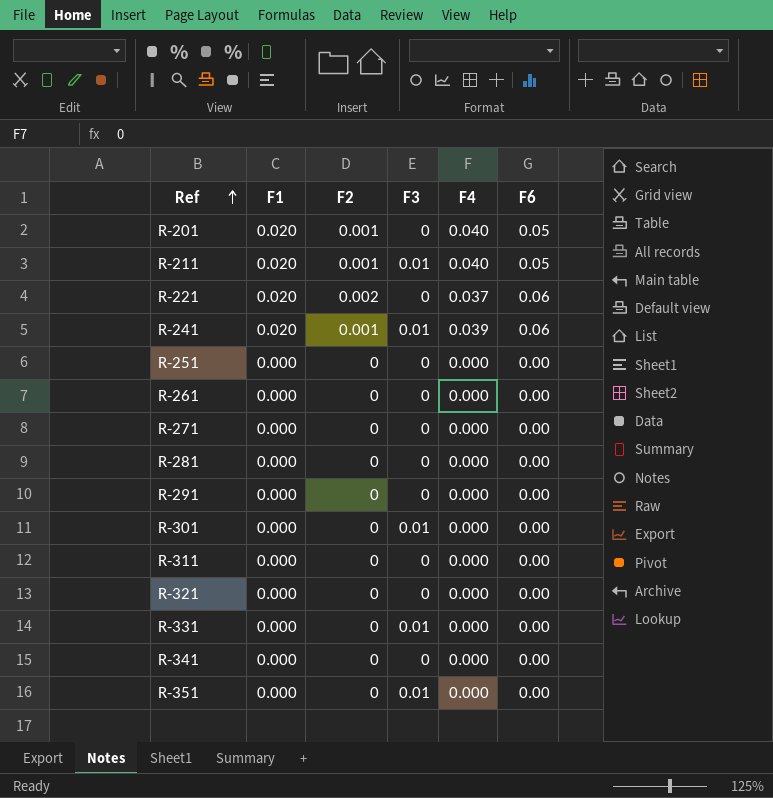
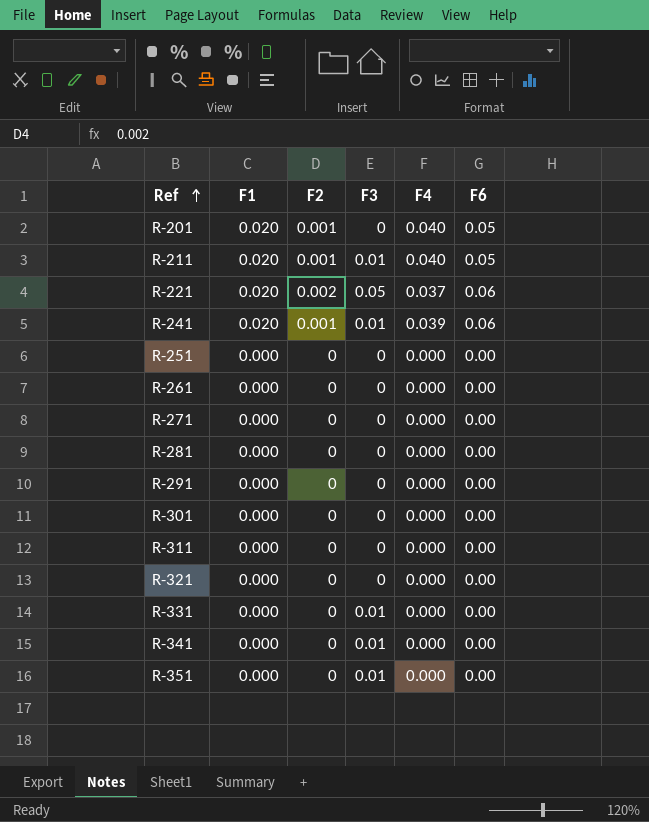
R-221 | F3: 0 -> 0.05
R-301 | F3: 0.01 -> 0
R-341 | F3: 0 -> 0.01

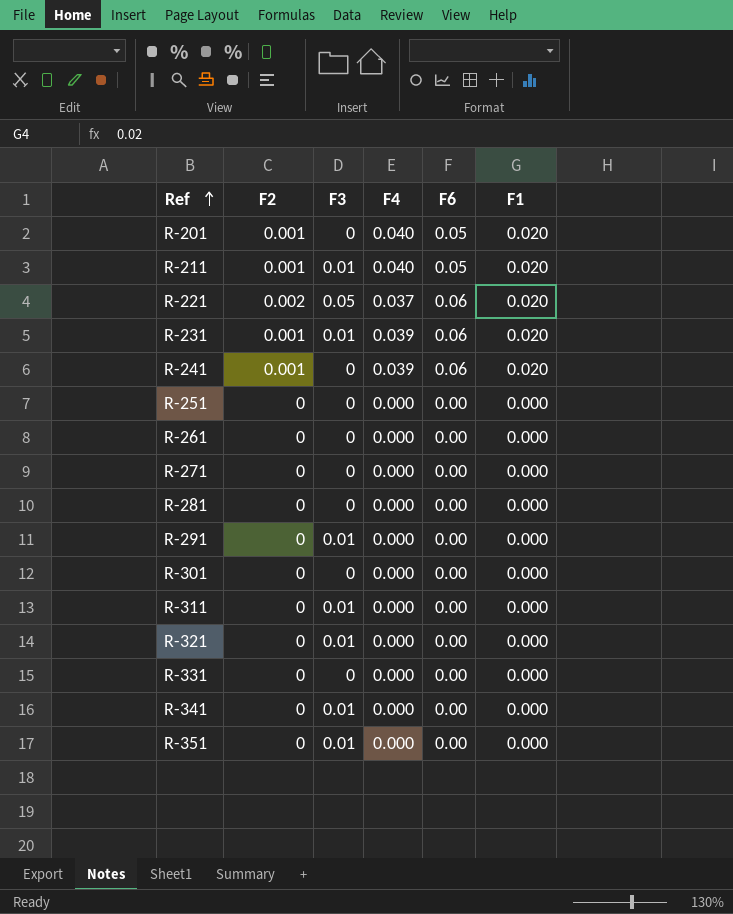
column F1 | position: 2 -> 6
row R-231: none -> 0.001 | 0.01 | 0.039 | 0.06 | 0.020
R-241 | F3: 0.01 -> 0
R-291 | F3: 0 -> 0.01
R-311 | F3: 0 -> 0.01
R-321 | F3: 0 -> 0.01
R-331 | F3: 0.01 -> 0

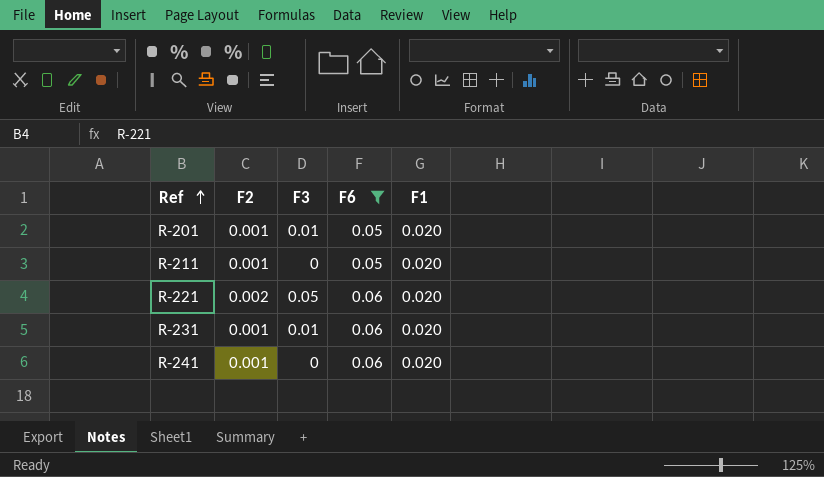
filter: none -> F6 != 0.00
column F4 | position: 4 -> none
R-201 | F3: 0 -> 0.01
R-211 | F3: 0.01 -> 0

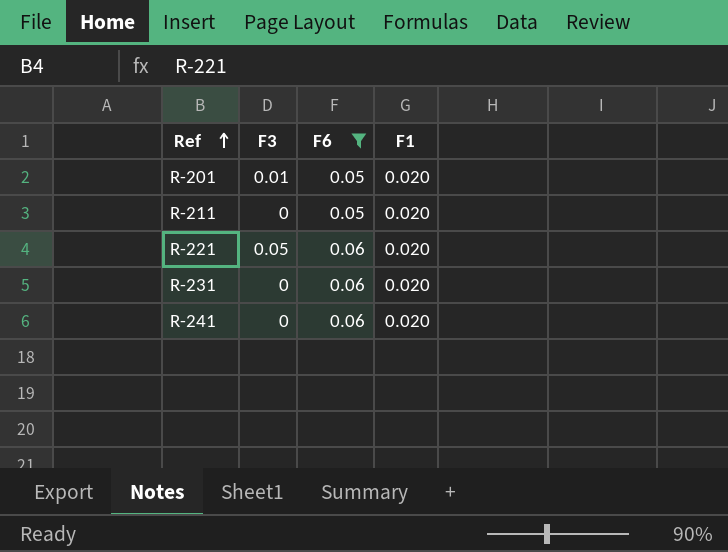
column F2 | position: 2 -> none
R-231 | F3: 0.01 -> 0

